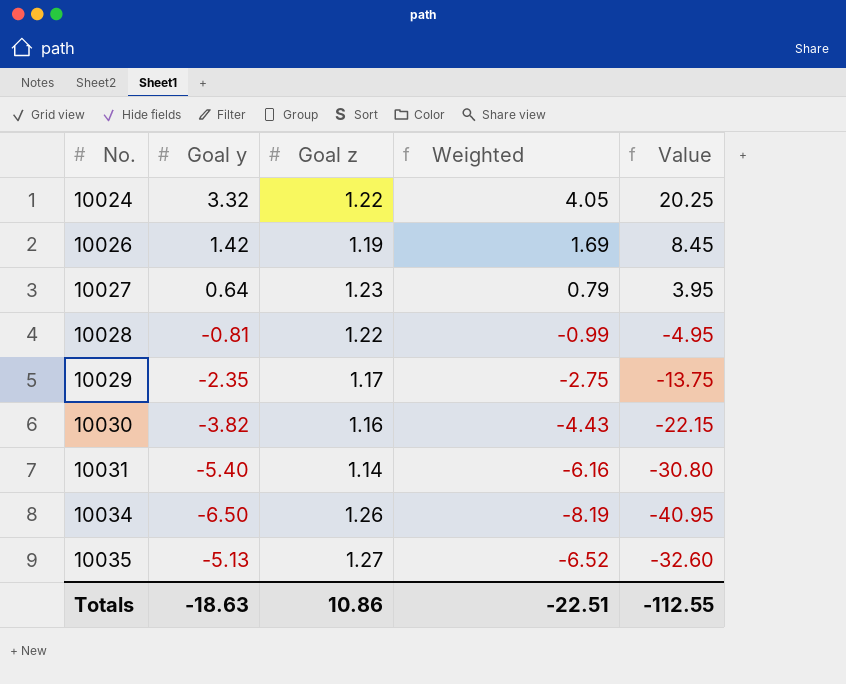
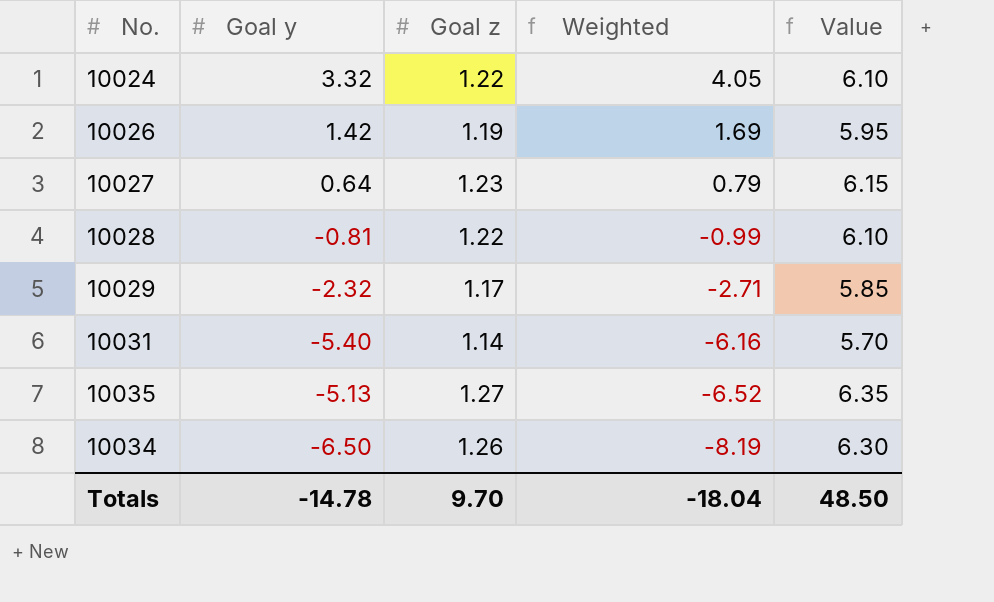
row order: No. ascending -> Weighted descending
column Value | formula: [Weighted] * 5 -> [Goal z] * 5
row 10030: -3.82 | 1.16 | -4.43 | -22.15 -> none
10029 | Goal y: -2.35 -> -2.32
10029 | Weighted: -2.75 -> -2.71
Totals | Goal y: -18.63 -> -14.78
Totals | Goal z: 10.86 -> 9.70
Totals | Weighted: -22.51 -> -18.04
Totals | Value: -112.55 -> 48.50

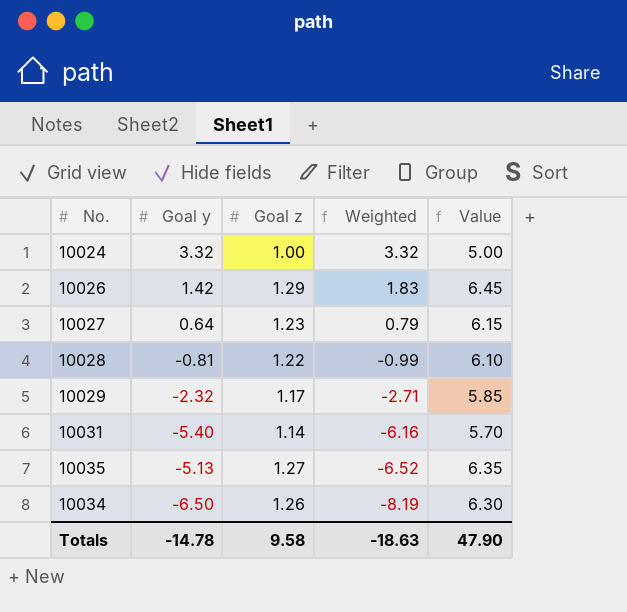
10024 | Goal z: 1.22 -> 1.00
10024 | Weighted: 4.05 -> 3.32
10024 | Value: 6.10 -> 5.00
10026 | Goal z: 1.19 -> 1.29
10026 | Weighted: 1.69 -> 1.83
10026 | Value: 5.95 -> 6.45
Totals | Goal z: 9.70 -> 9.58
Totals | Weighted: -18.04 -> -18.63
Totals | Value: 48.50 -> 47.90

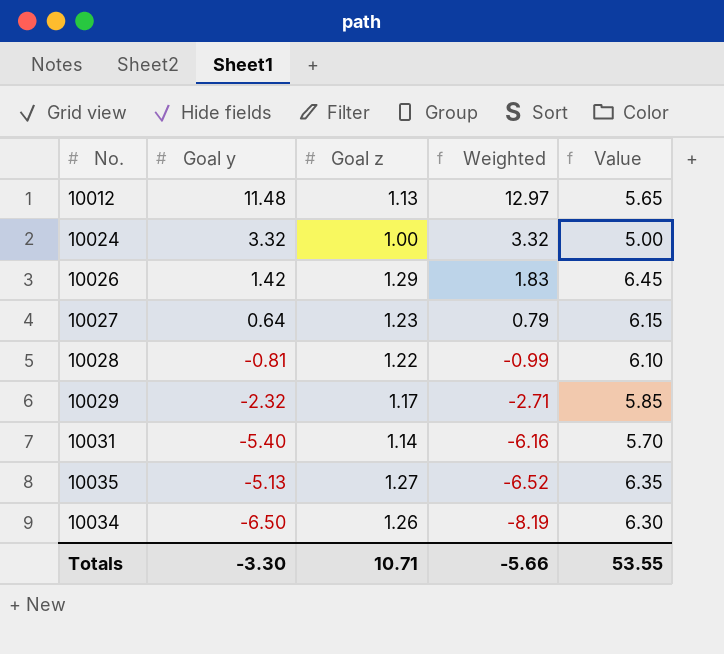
row 10012: none -> 11.48 | 1.13 | 12.97 | 5.65
Totals | Goal y: -14.78 -> -3.30
Totals | Goal z: 9.58 -> 10.71
Totals | Weighted: -18.63 -> -5.66
Totals | Value: 47.90 -> 53.55

